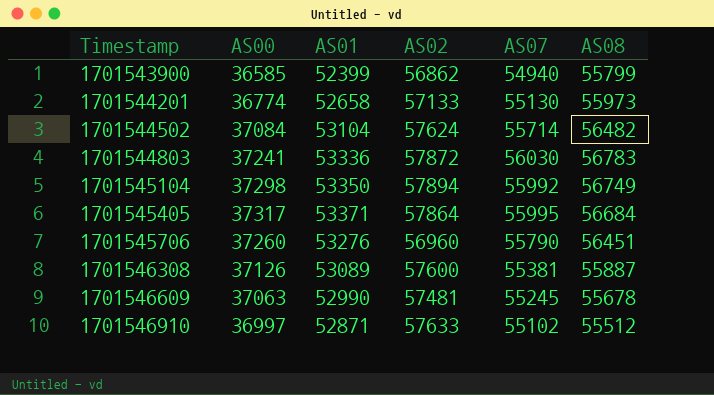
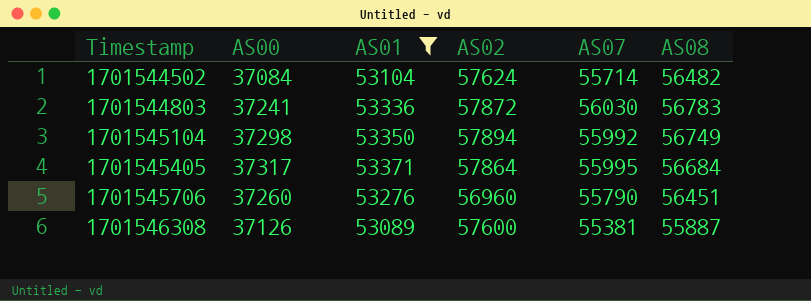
filter: none -> AS01 >= 53089

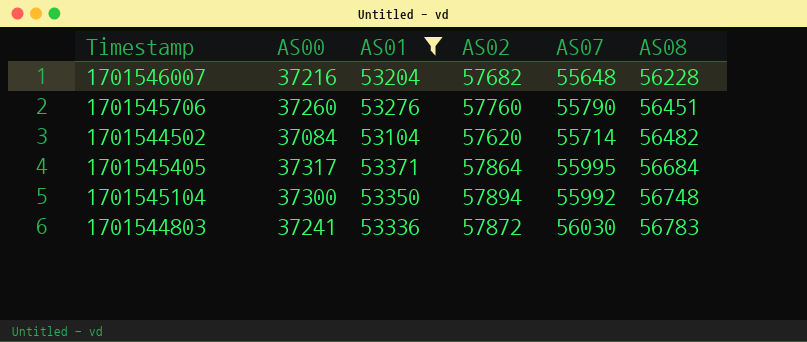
row order: Timestamp ascending -> AS08 ascending
row 1701546308: 37126 | 53089 | 57600 | 55381 | 55887 -> none
row 1701546007: none -> 37216 | 53204 | 57682 | 55648 | 56228
1701545706 | AS02: 56960 -> 57760
1701544502 | AS02: 57624 -> 57620
1701545104 | AS00: 37298 -> 37300
1701545104 | AS08: 56749 -> 56748

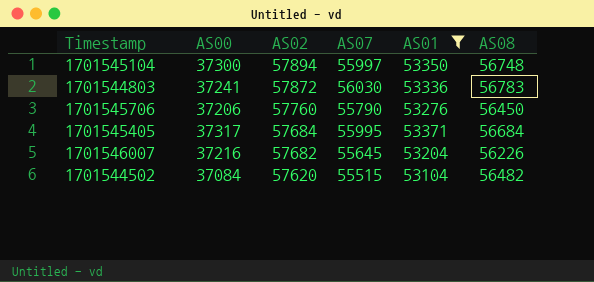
row order: AS08 ascending -> AS02 descending
column AS01 | position: 3 -> 5
1701545104 | AS07: 55992 -> 55997
1701545706 | AS00: 37260 -> 37206
1701545706 | AS08: 56451 -> 56450
1701545405 | AS02: 57864 -> 57684
1701546007 | AS07: 55648 -> 55645
1701546007 | AS08: 56228 -> 56226
1701544502 | AS07: 55714 -> 55515

